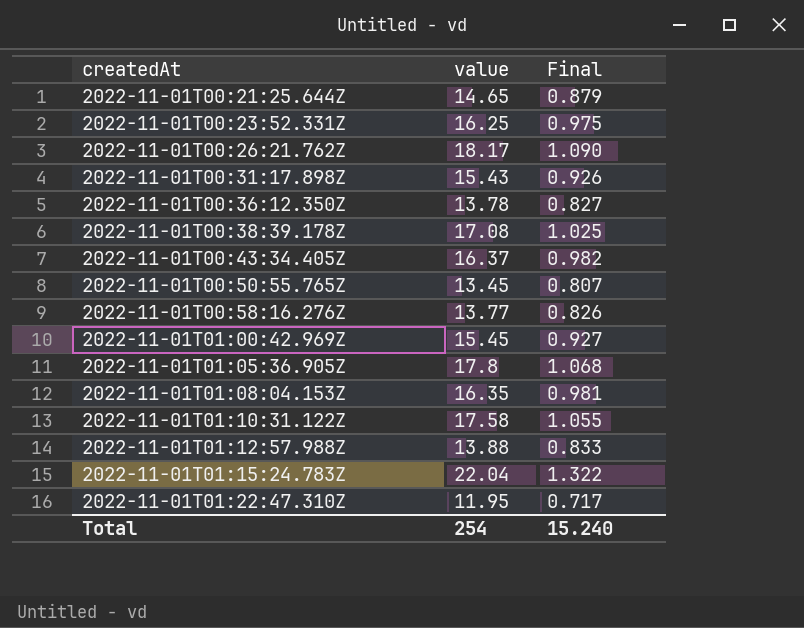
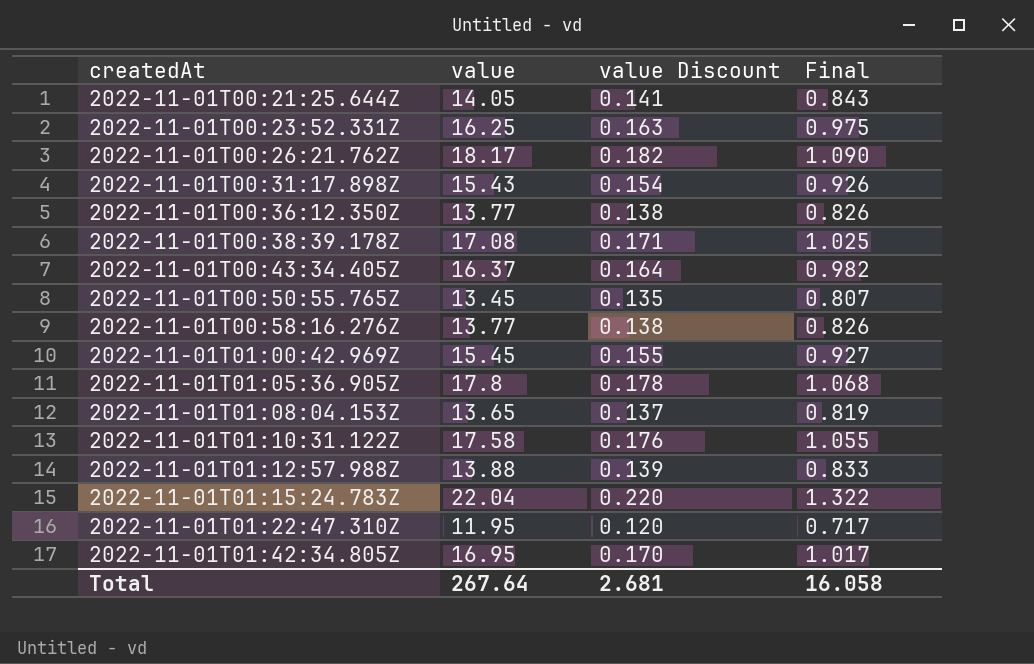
column value Discount | formula: none -> [value] * 0.01
2022-11-01T00:21:25.644Z | value: 14.65 -> 14.05
2022-11-01T00:21:25.644Z | Final: 0.879 -> 0.843
2022-11-01T00:36:12.350Z | value: 13.78 -> 13.77
2022-11-01T00:36:12.350Z | Final: 0.827 -> 0.826
2022-11-01T01:08:04.153Z | value: 16.35 -> 13.65
2022-11-01T01:08:04.153Z | Final: 0.981 -> 0.819
row 2022-11-01T01:42:34.805Z: none -> 16.95 | 0.170 | 1.017
Total | value: 254 -> 267.64
Total | Final: 15.240 -> 16.058

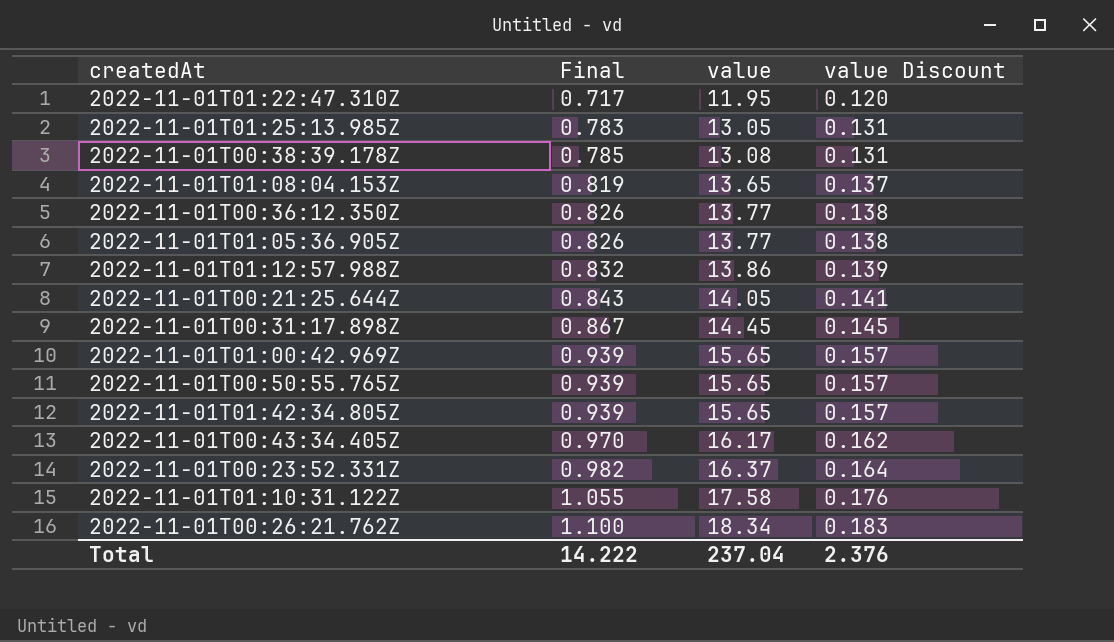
row order: createdAt ascending -> Final ascending
column Final | position: 4 -> 2
row 2022-11-01T00:58:16.276Z: 13.77 | 0.138 | 0.826 -> none
row 2022-11-01T01:15:24.783Z: 22.04 | 0.220 | 1.322 -> none
row 2022-11-01T01:25:13.985Z: none -> 0.783 | 13.05 | 0.131
2022-11-01T00:38:39.178Z | Final: 1.025 -> 0.785
2022-11-01T00:38:39.178Z | value: 17.08 -> 13.08
2022-11-01T00:38:39.178Z | value Discount: 0.171 -> 0.131
2022-11-01T01:05:36.905Z | Final: 1.068 -> 0.826
2022-11-01T01:05:36.905Z | value: 17.8 -> 13.77
2022-11-01T01:05:36.905Z | value Discount: 0.178 -> 0.138
2022-11-01T01:12:57.988Z | Final: 0.833 -> 0.832
2022-11-01T01:12:57.988Z | value: 13.88 -> 13.86
2022-11-01T00:31:17.898Z | Final: 0.926 -> 0.867
2022-11-01T00:31:17.898Z | value: 15.43 -> 14.45
2022-11-01T00:31:17.898Z | value Discount: 0.154 -> 0.145
2022-11-01T01:00:42.969Z | Final: 0.927 -> 0.939
2022-11-01T01:00:42.969Z | value: 15.45 -> 15.65
2022-11-01T01:00:42.969Z | value Discount: 0.155 -> 0.157
2022-11-01T00:50:55.765Z | Final: 0.807 -> 0.939
2022-11-01T00:50:55.765Z | value: 13.45 -> 15.65
2022-11-01T00:50:55.765Z | value Discount: 0.135 -> 0.157
2022-11-01T01:42:34.805Z | Final: 1.017 -> 0.939
2022-11-01T01:42:34.805Z | value: 16.95 -> 15.65
2022-11-01T01:42:34.805Z | value Discount: 0.170 -> 0.157
2022-11-01T00:43:34.405Z | Final: 0.982 -> 0.970
2022-11-01T00:43:34.405Z | value: 16.37 -> 16.17
2022-11-01T00:43:34.405Z | value Discount: 0.164 -> 0.162
2022-11-01T00:23:52.331Z | Final: 0.975 -> 0.982
2022-11-01T00:23:52.331Z | value: 16.25 -> 16.37
2022-11-01T00:23:52.331Z | value Discount: 0.163 -> 0.164
2022-11-01T00:26:21.762Z | Final: 1.090 -> 1.100
2022-11-01T00:26:21.762Z | value: 18.17 -> 18.34
2022-11-01T00:26:21.762Z | value Discount: 0.182 -> 0.183
Total | Final: 16.058 -> 14.222
Total | value: 267.64 -> 237.04
Total | value Discount: 2.681 -> 2.376

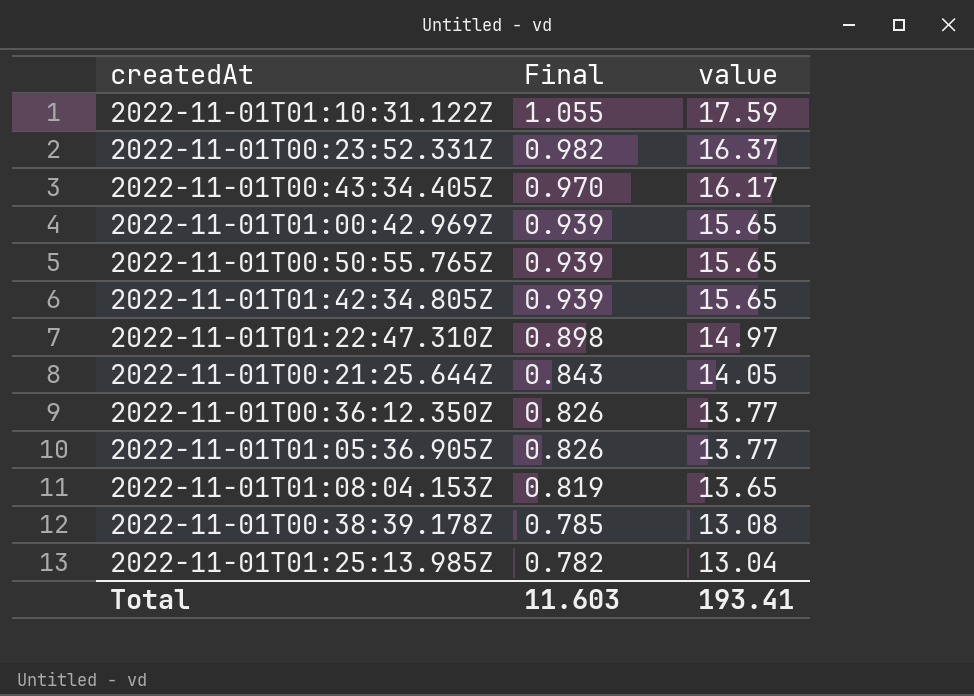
row order: Final ascending -> Final descending
column value Discount | formula: [value] * 0.01 -> none
row 2022-11-01T01:12:57.988Z: 0.832 | 13.86 | 0.139 -> none
row 2022-11-01T00:31:17.898Z: 0.867 | 14.45 | 0.145 -> none
row 2022-11-01T00:26:21.762Z: 1.100 | 18.34 | 0.183 -> none
2022-11-01T01:10:31.122Z | value: 17.58 -> 17.59
2022-11-01T01:22:47.310Z | Final: 0.717 -> 0.898
2022-11-01T01:22:47.310Z | value: 11.95 -> 14.97
2022-11-01T01:25:13.985Z | Final: 0.783 -> 0.782
2022-11-01T01:25:13.985Z | value: 13.05 -> 13.04
Total | Final: 14.222 -> 11.603
Total | value: 237.04 -> 193.41

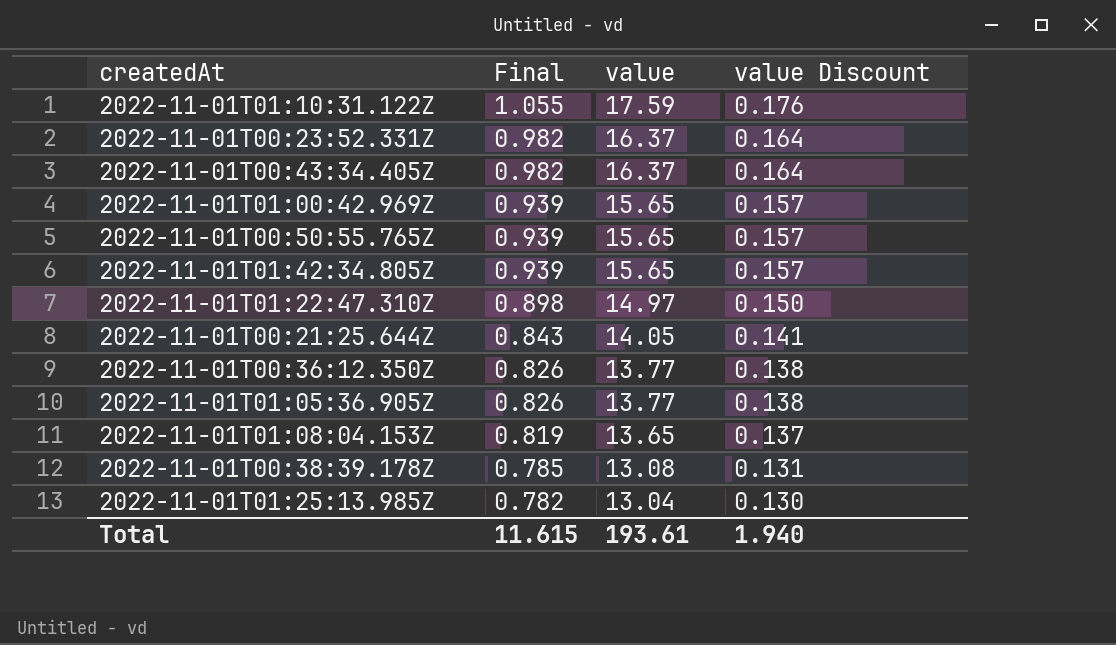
column value Discount | formula: none -> [value] * 0.01
2022-11-01T00:43:34.405Z | Final: 0.970 -> 0.982
2022-11-01T00:43:34.405Z | value: 16.17 -> 16.37
Total | Final: 11.603 -> 11.615
Total | value: 193.41 -> 193.61

